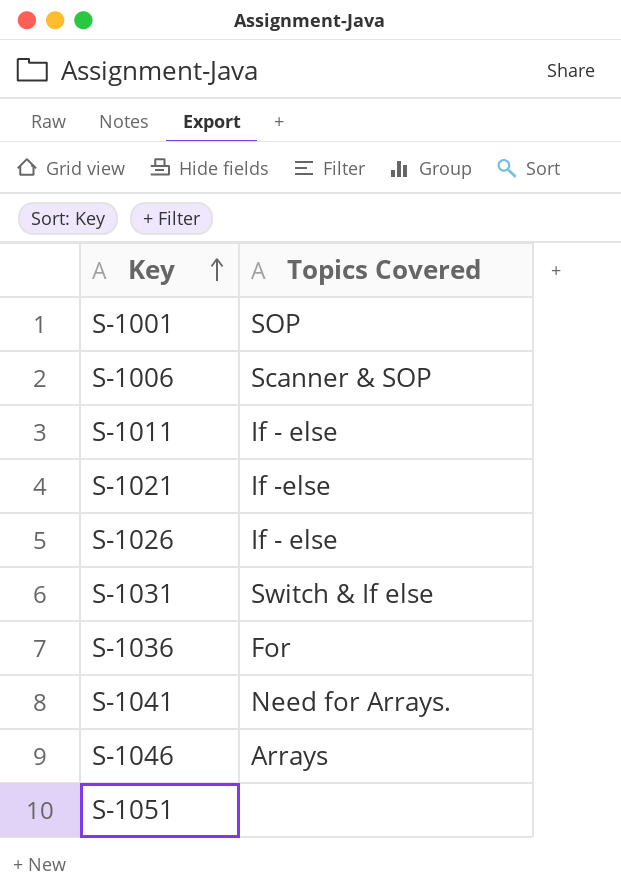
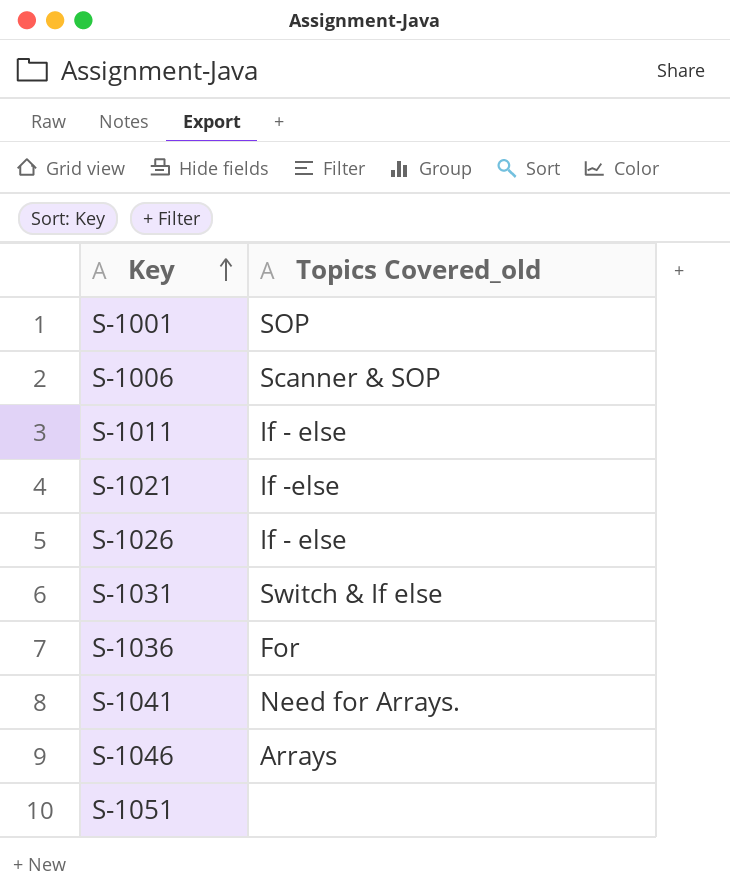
column name: Topics Covered -> Topics Covered_old

